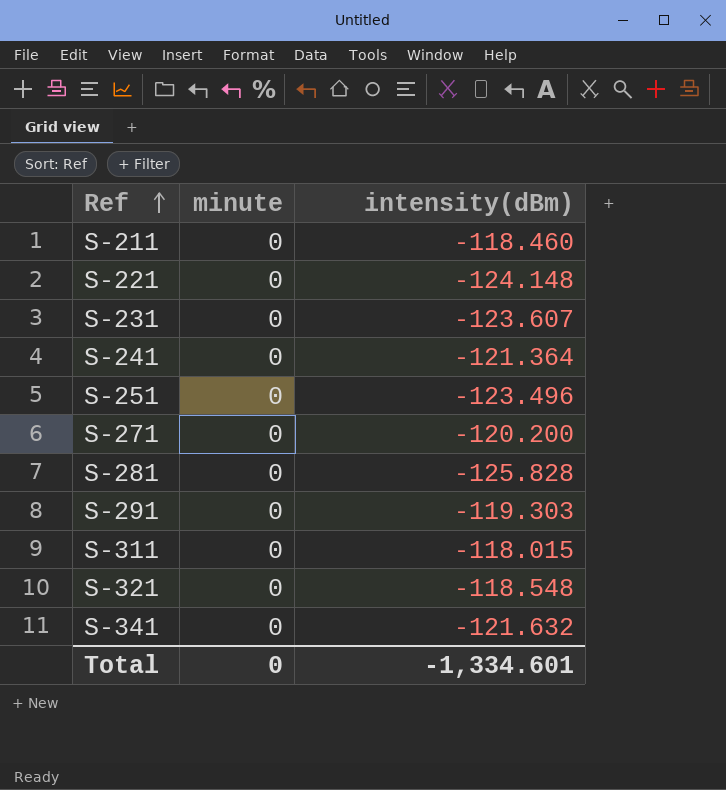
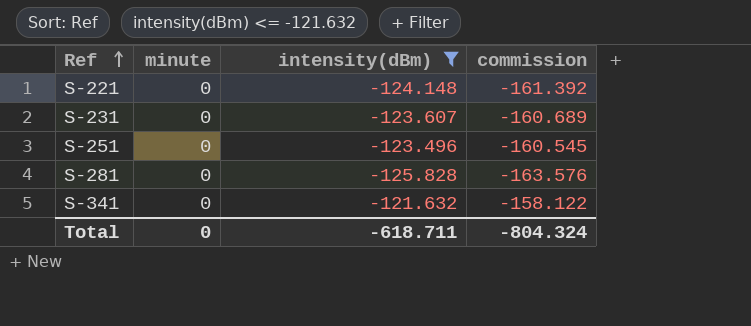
filter: none -> intensity(dBm) <= -121.632
column commission | formula: none -> [intensity(dBm)] * 1.3
Total | intensity(dBm): -1,334.601 -> -618.711

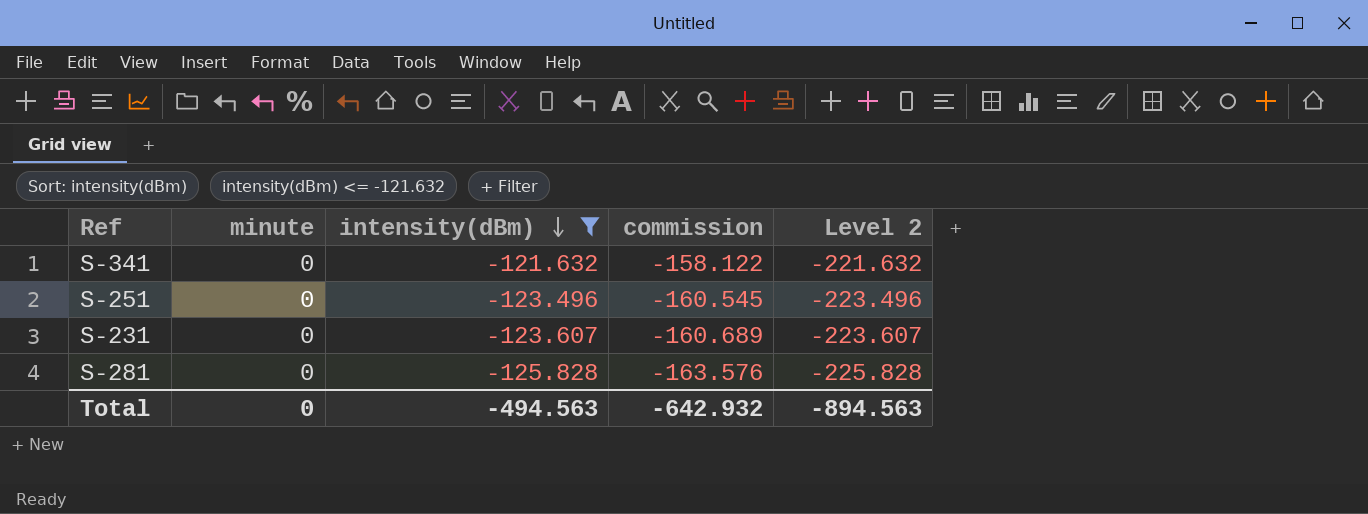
row order: Ref ascending -> intensity(dBm) descending
column Level 2 | formula: none -> [intensity(dBm)] - 100
row S-221: 0 | -124.148 | -161.392 -> none
Total | intensity(dBm): -618.711 -> -494.563
Total | commission: -804.324 -> -642.932

